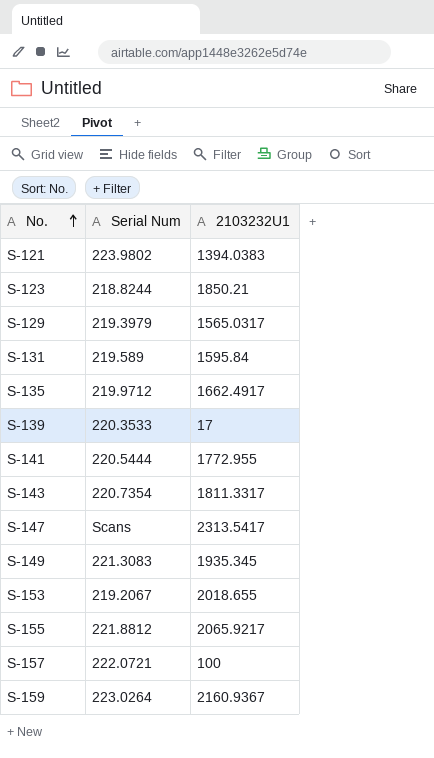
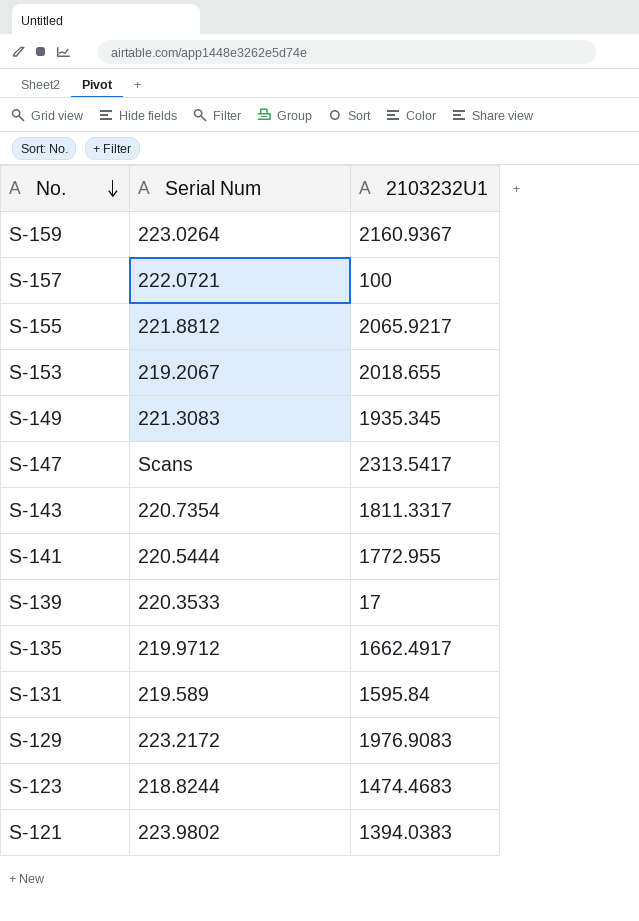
row order: No. ascending -> No. descending
S-129 | Serial Num: 219.3979 -> 223.2172
S-129 | 2103232U1: 1565.0317 -> 1976.9083
S-123 | 2103232U1: 1850.21 -> 1474.4683

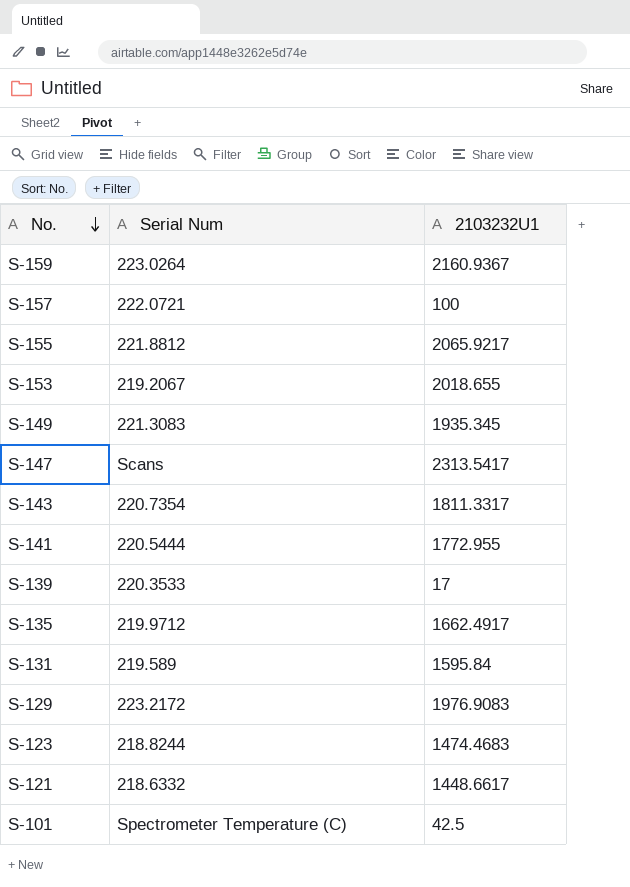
S-121 | Serial Num: 223.9802 -> 218.6332
S-121 | 2103232U1: 1394.0383 -> 1448.6617
row S-101: none -> Spectrometer Temperature (C) | 42.5

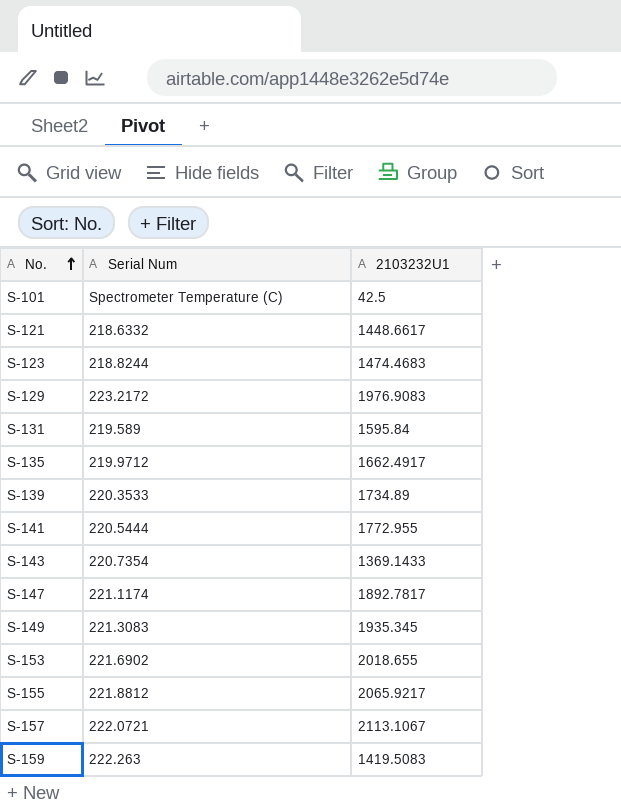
row order: No. descending -> No. ascending
S-139 | 2103232U1: 17 -> 1734.89
S-143 | 2103232U1: 1811.3317 -> 1369.1433
S-147 | Serial Num: Scans -> 221.1174
S-147 | 2103232U1: 2313.5417 -> 1892.7817
S-153 | Serial Num: 219.2067 -> 221.6902
S-157 | 2103232U1: 100 -> 2113.1067
S-159 | Serial Num: 223.0264 -> 222.263
S-159 | 2103232U1: 2160.9367 -> 1419.5083

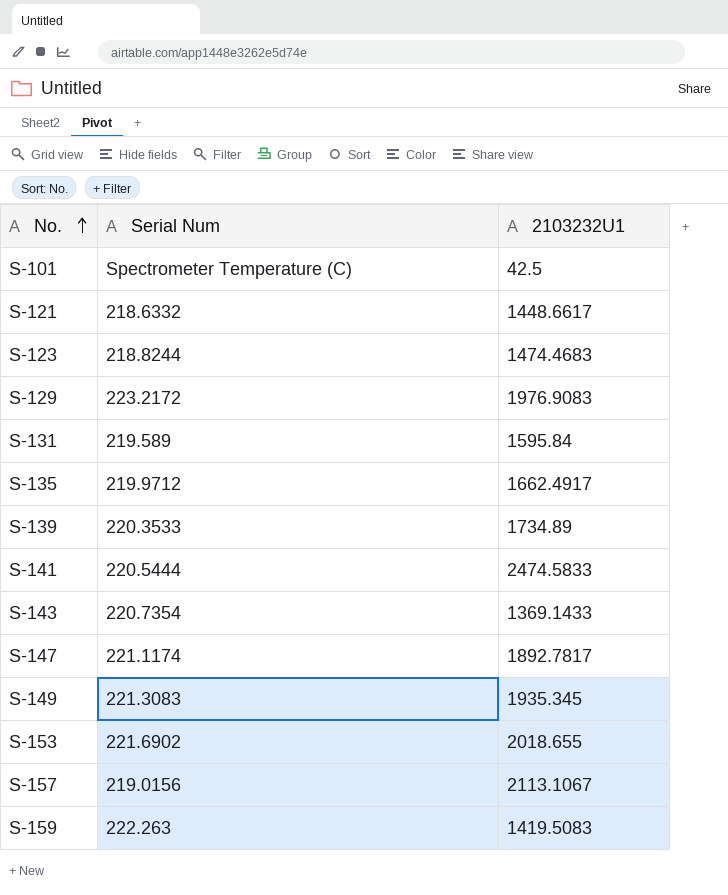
row S-155: 221.8812 | 2065.9217 -> none
S-141 | 2103232U1: 1772.955 -> 2474.5833
S-157 | Serial Num: 222.0721 -> 219.0156

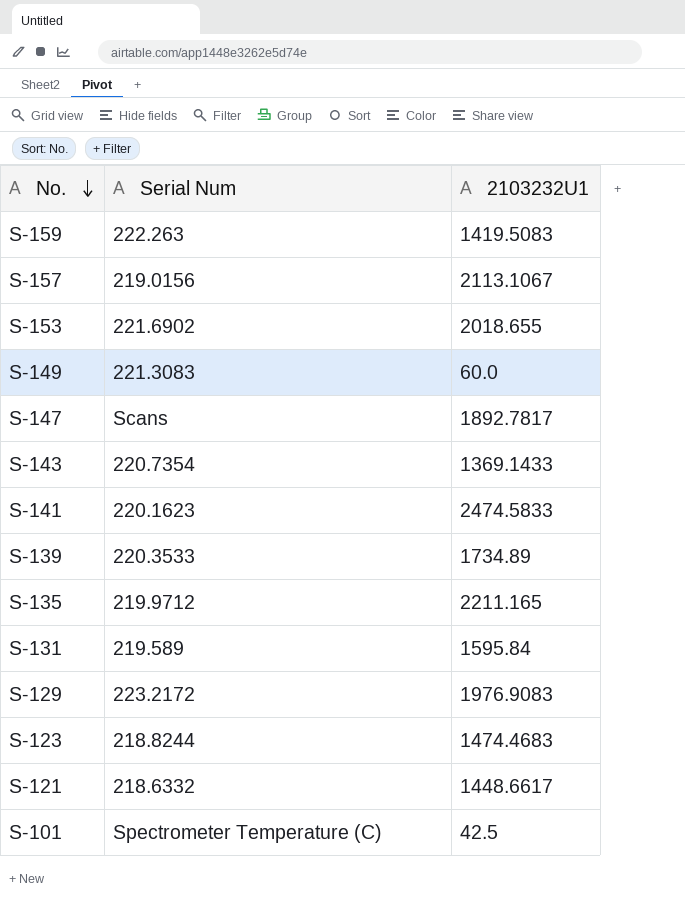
row order: No. ascending -> No. descending
S-149 | 2103232U1: 1935.345 -> 60.0
S-147 | Serial Num: 221.1174 -> Scans
S-141 | Serial Num: 220.5444 -> 220.1623
S-135 | 2103232U1: 1662.4917 -> 2211.165

